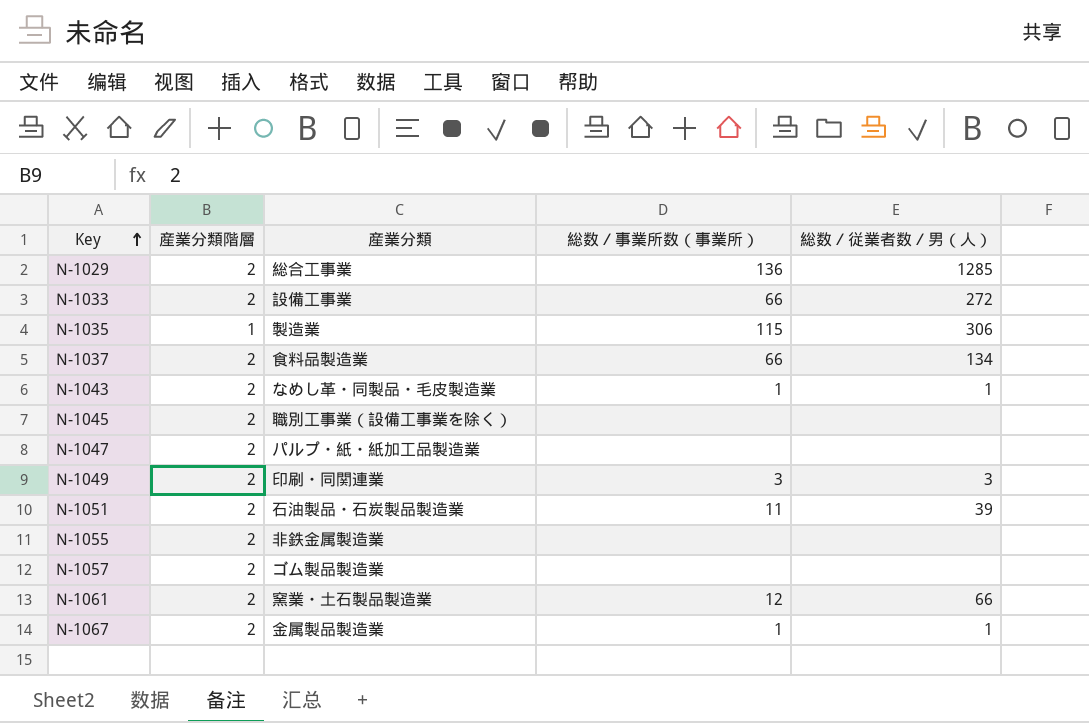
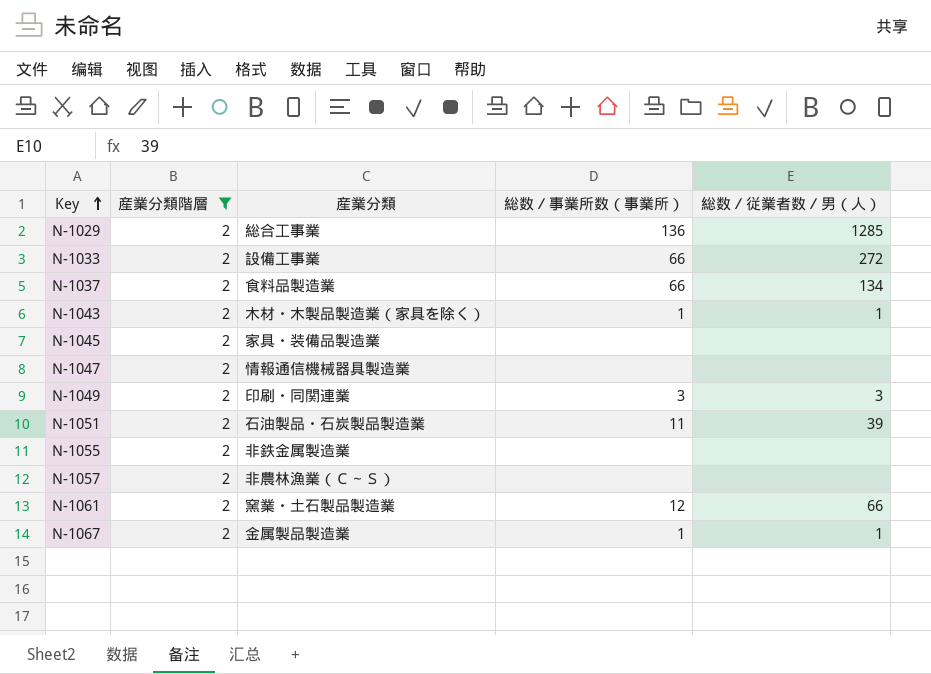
filter: none -> 産業分類階層 = 2
N-1043 | 産業分類: なめし革・同製品・毛皮製造業 -> 木材・木製品製造業（家具を除く）
N-1045 | 産業分類: 職別工事業（設備工事業を除く） -> 家具・装備品製造業
N-1047 | 産業分類: パルプ・紙・紙加工品製造業 -> 情報通信機械器具製造業
N-1057 | 産業分類: ゴム製品製造業 -> 非農林漁業（Ｃ～Ｓ）

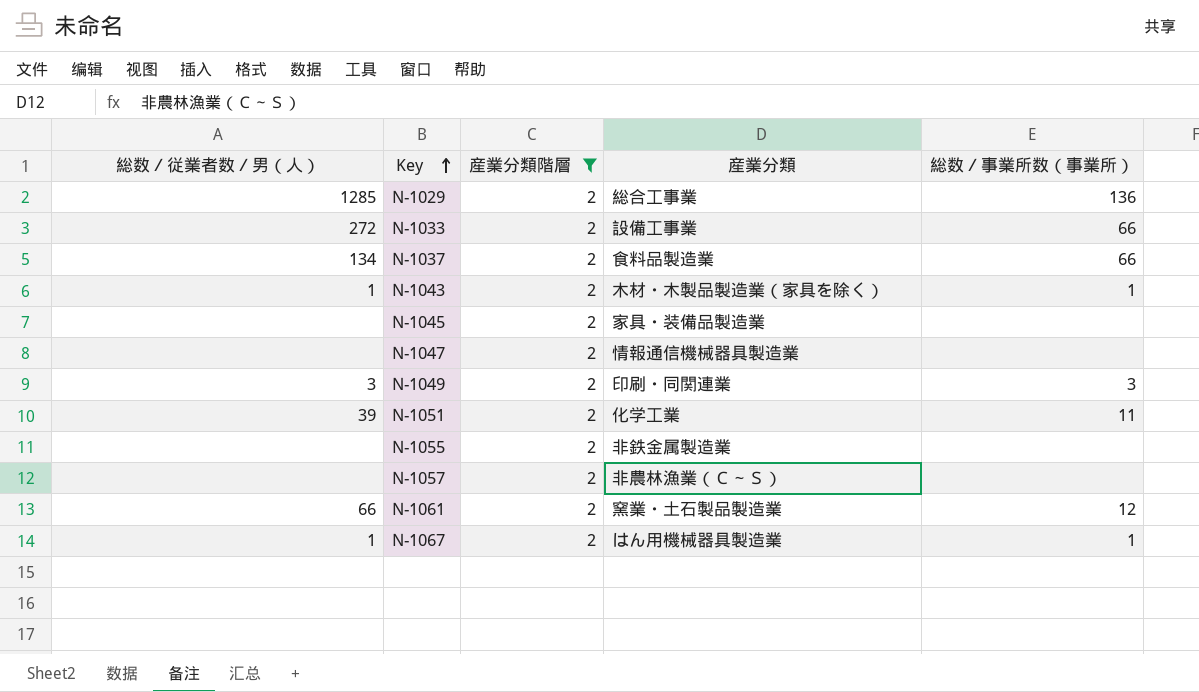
column 総数／従業者数／男（人） | position: 5 -> 1
N-1051 | 産業分類: 石油製品・石炭製品製造業 -> 化学工業
N-1067 | 産業分類: 金属製品製造業 -> はん用機械器具製造業

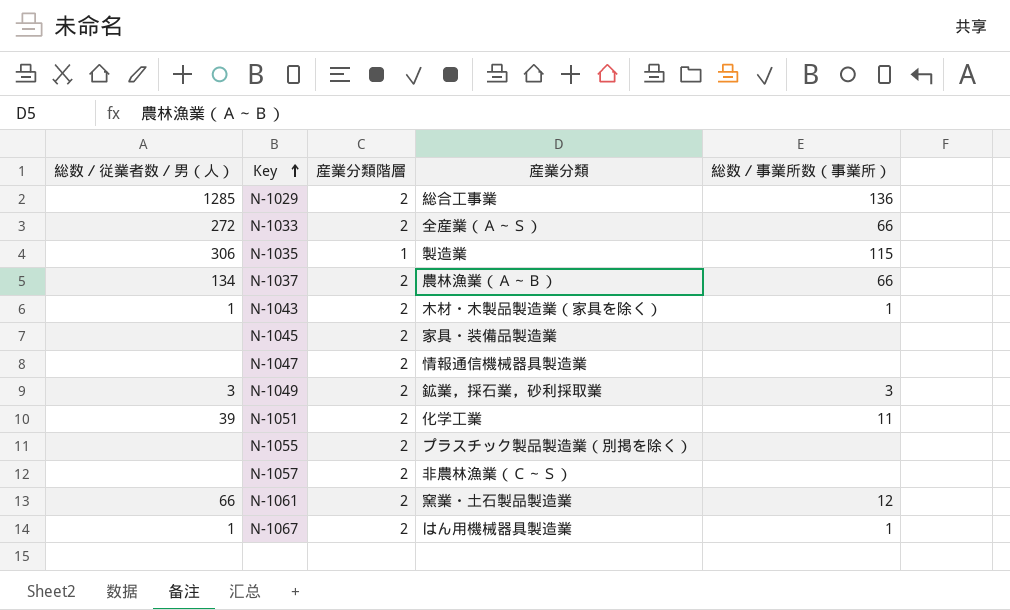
filter: 産業分類階層 = 2 -> none
N-1033 | 産業分類: 設備工事業 -> 全産業（Ａ～Ｓ）
N-1037 | 産業分類: 食料品製造業 -> 農林漁業（Ａ～Ｂ）
N-1049 | 産業分類: 印刷・同関連業 -> 鉱業，採石業，砂利採取業
N-1055 | 産業分類: 非鉄金属製造業 -> プラスチック製品製造業（別掲を除く）

